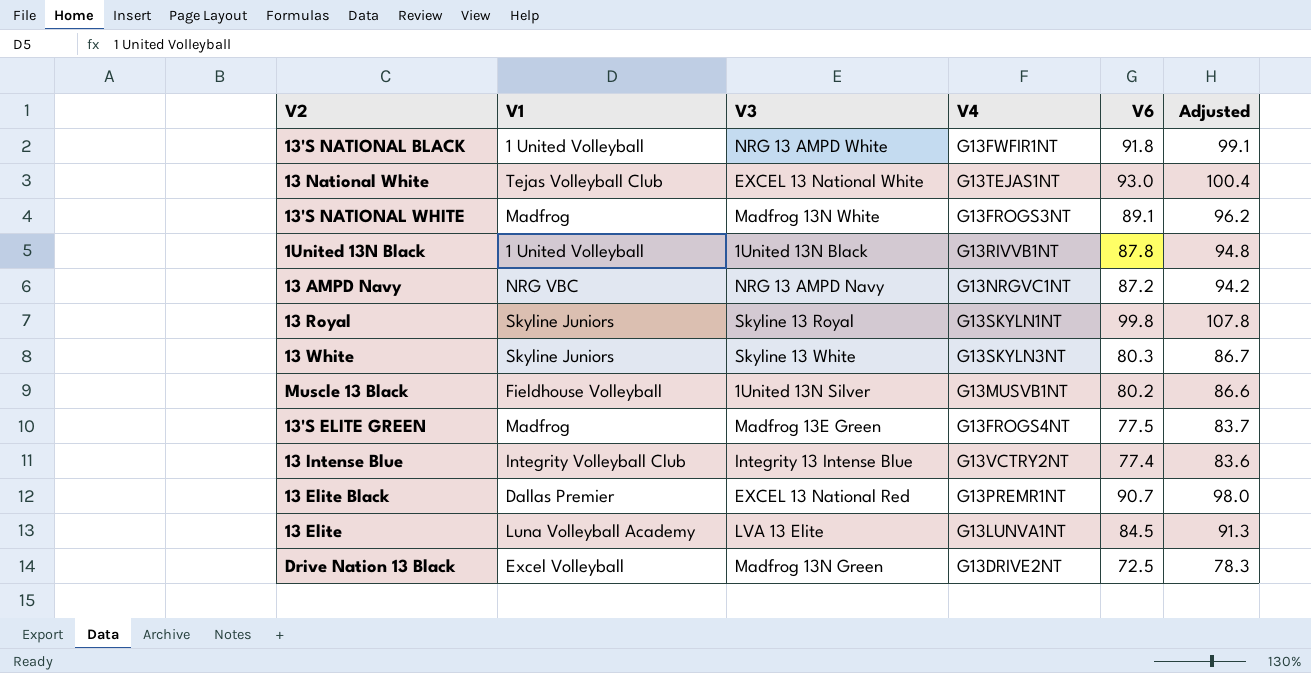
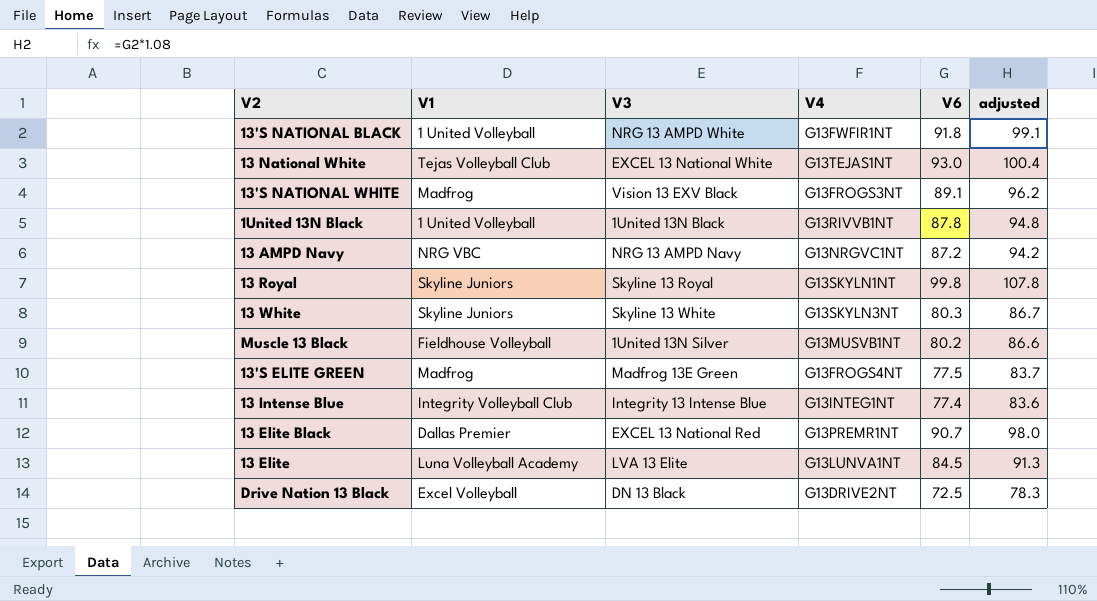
column name: Adjusted -> adjusted
13'S NATIONAL WHITE | V3: Madfrog 13N White -> Vision 13 EXV Black
13 Intense Blue | V4: G13VCTRY2NT -> G13INTEG1NT
Drive Nation 13 Black | V3: Madfrog 13N Green -> DN 13 Black

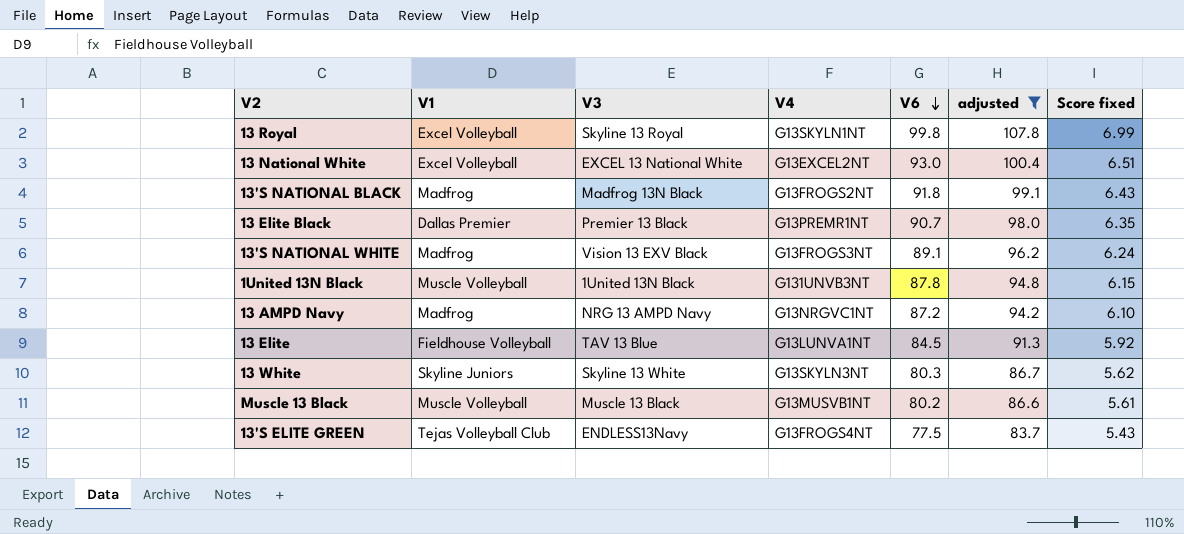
filter: none -> adjusted >= 83.7
row order: none -> V6 descending
column Score fixed | formula: none -> [V6] * 0.07
13 Royal | V1: Skyline Juniors -> Excel Volleyball
13 National White | V1: Tejas Volleyball Club -> Excel Volleyball
13 National White | V4: G13TEJAS1NT -> G13EXCEL2NT
13'S NATIONAL BLACK | V1: 1 United Volleyball -> Madfrog
13'S NATIONAL BLACK | V3: NRG 13 AMPD White -> Madfrog 13N Black
13'S NATIONAL BLACK | V4: G13FWFIR1NT -> G13FROGS2NT
13 Elite Black | V3: EXCEL 13 National Red -> Premier 13 Black
1United 13N Black | V1: 1 United Volleyball -> Muscle Volleyball
1United 13N Black | V4: G13RIVVB1NT -> G131UNVB3NT
13 AMPD Navy | V1: NRG VBC -> Madfrog
13 Elite | V1: Luna Volleyball Academy -> Fieldhouse Volleyball
13 Elite | V3: LVA 13 Elite -> TAV 13 Blue
Muscle 13 Black | V1: Fieldhouse Volleyball -> Muscle Volleyball
Muscle 13 Black | V3: 1United 13N Silver -> Muscle 13 Black
13'S ELITE GREEN | V1: Madfrog -> Tejas Volleyball Club
13'S ELITE GREEN | V3: Madfrog 13E Green -> ENDLESS13Navy

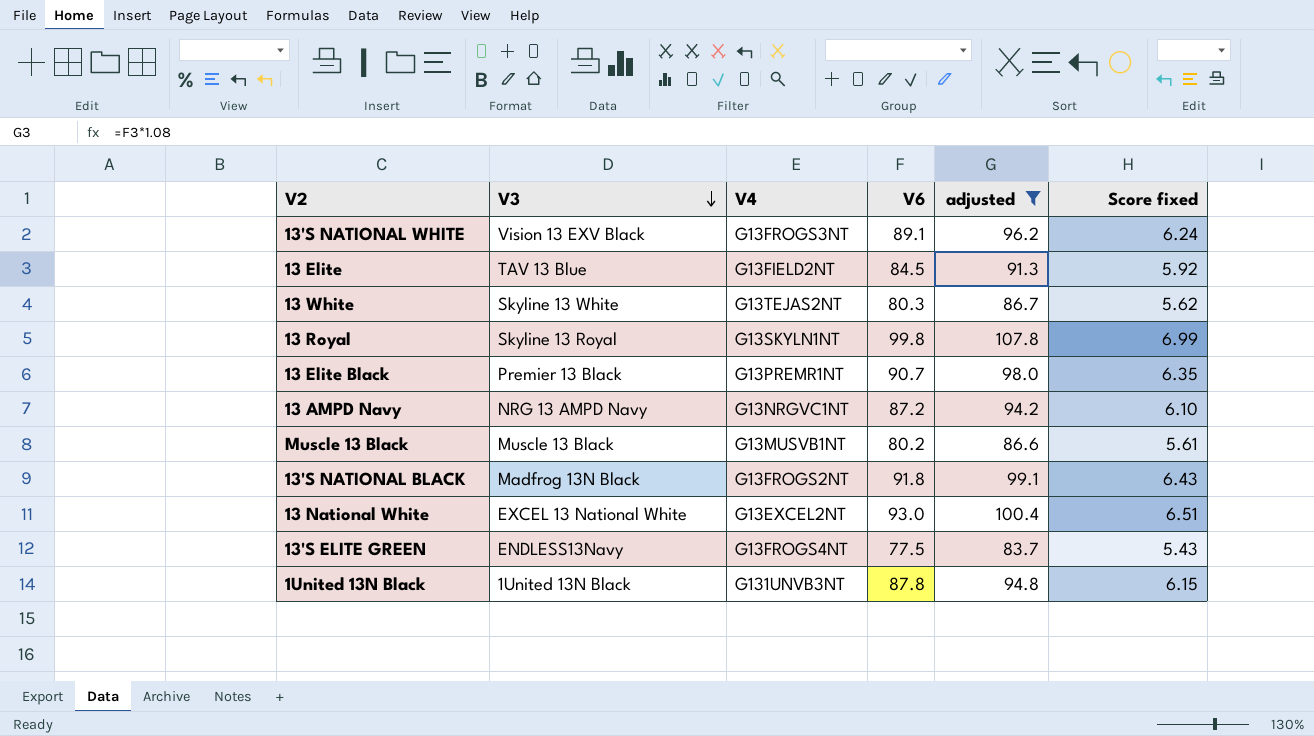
row order: V6 descending -> V3 descending
column V1 | position: 2 -> none
13 Elite | V4: G13LUNVA1NT -> G13FIELD2NT
13 White | V4: G13SKYLN3NT -> G13TEJAS2NT

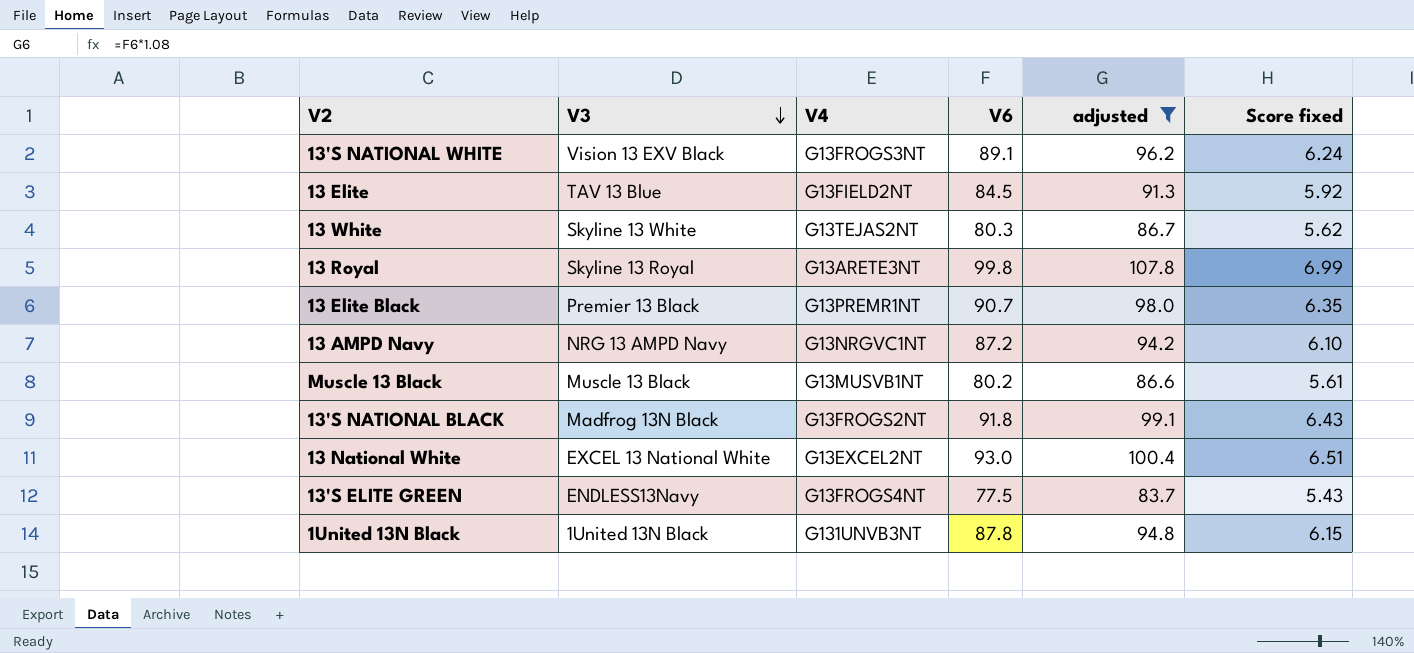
13 Royal | V4: G13SKYLN1NT -> G13ARETE3NT

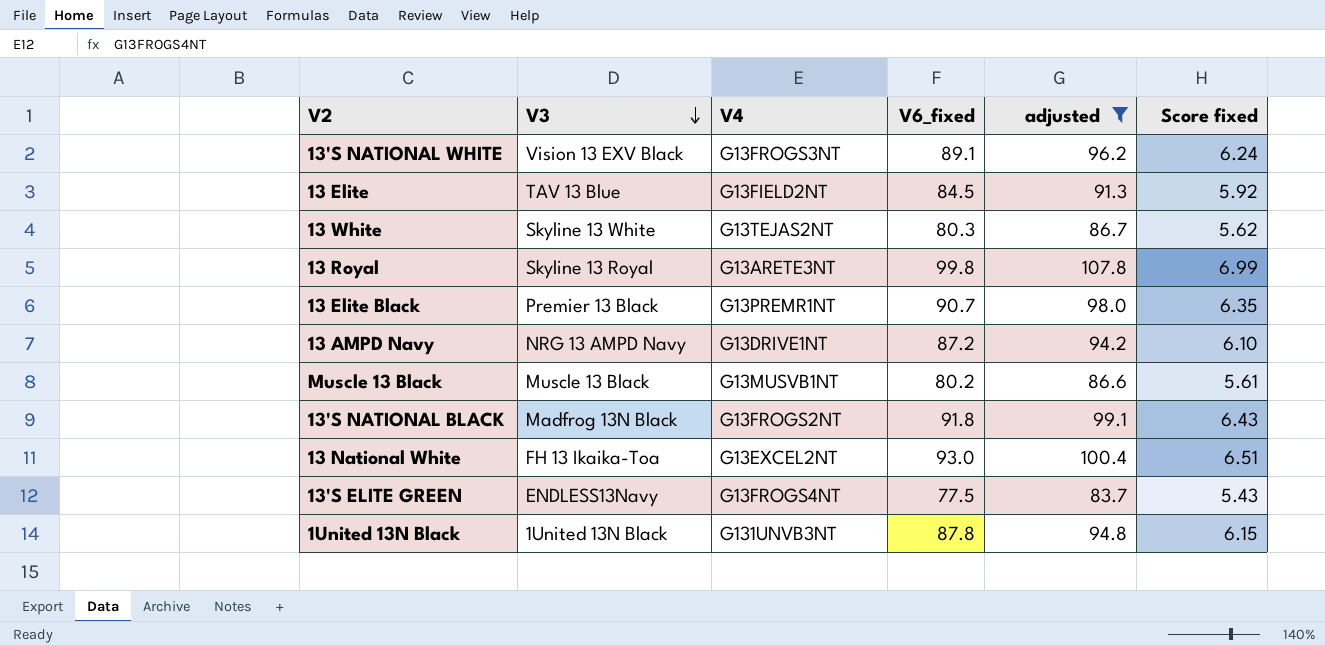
column name: V6 -> V6_fixed
13 AMPD Navy | V4: G13NRGVC1NT -> G13DRIVE1NT
13 National White | V3: EXCEL 13 National White -> FH 13 Ikaika-Toa

